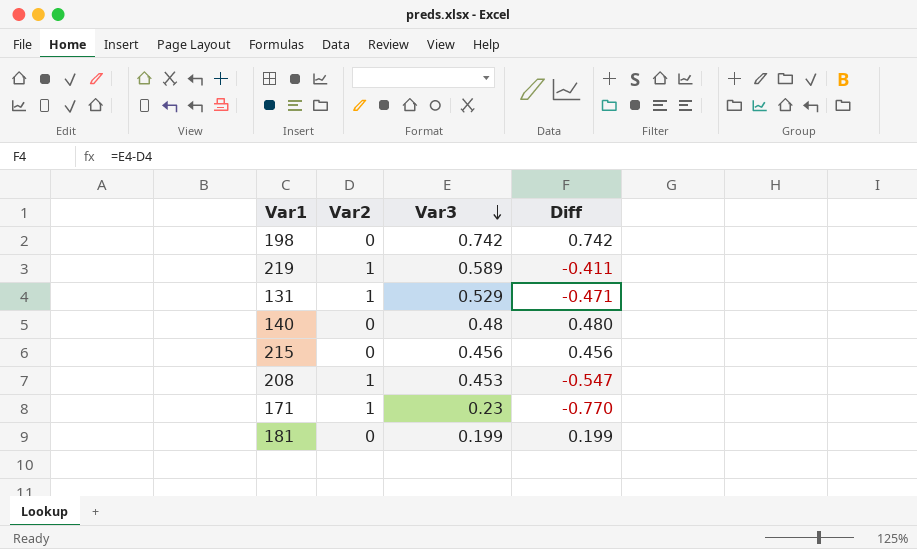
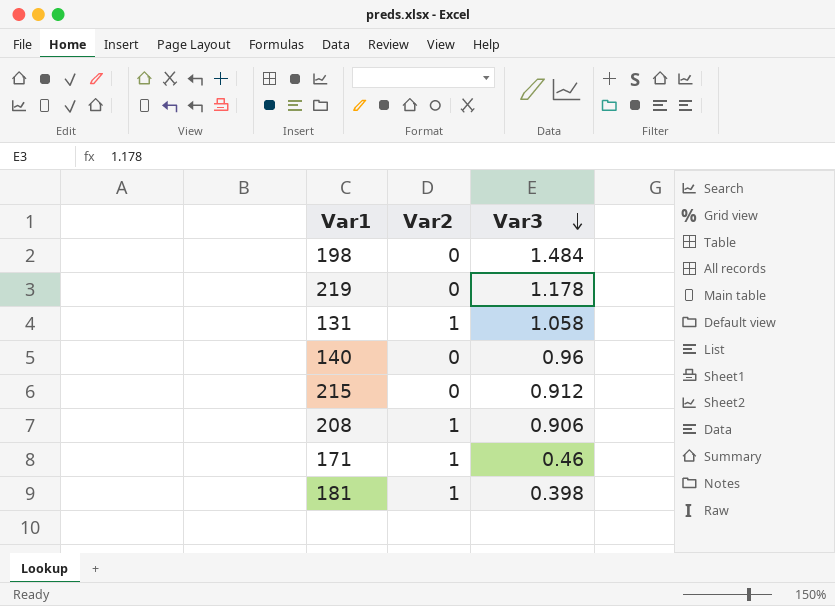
column Diff | formula: [Var3] - [Var2] -> none
198 | Var3: 0.742 -> 1.484
219 | Var2: 1 -> 0
219 | Var3: 0.589 -> 1.178
131 | Var3: 0.529 -> 1.058
140 | Var3: 0.48 -> 0.96
215 | Var3: 0.456 -> 0.912
208 | Var3: 0.453 -> 0.906
171 | Var3: 0.23 -> 0.46
181 | Var2: 0 -> 1
181 | Var3: 0.199 -> 0.398

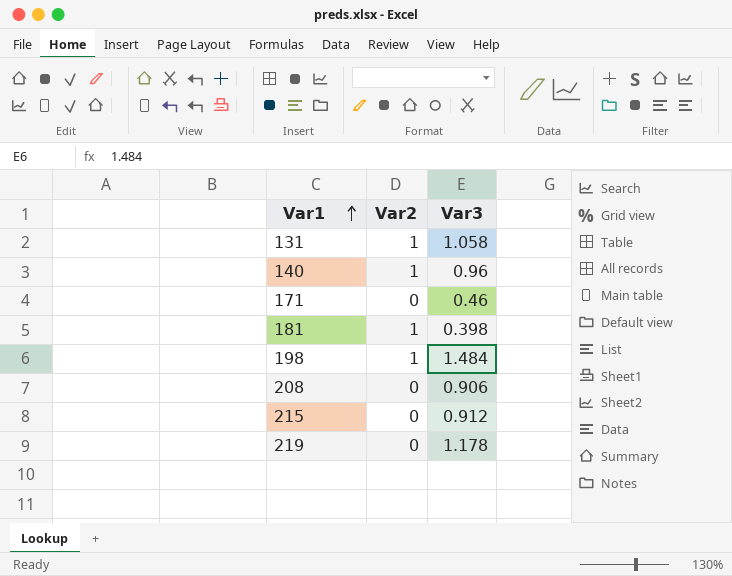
row order: Var3 descending -> Var1 ascending
140 | Var2: 0 -> 1
171 | Var2: 1 -> 0
198 | Var2: 0 -> 1
208 | Var2: 1 -> 0

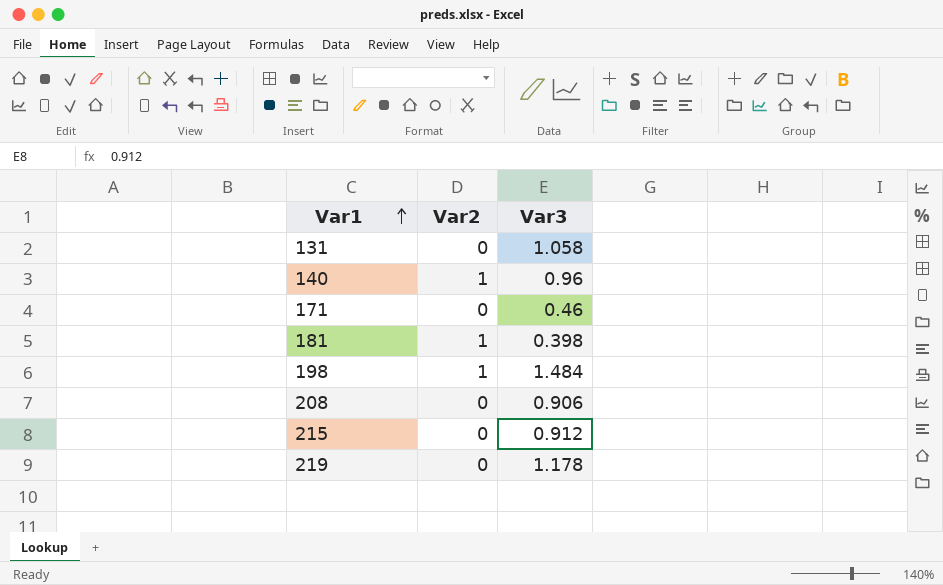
131 | Var2: 1 -> 0

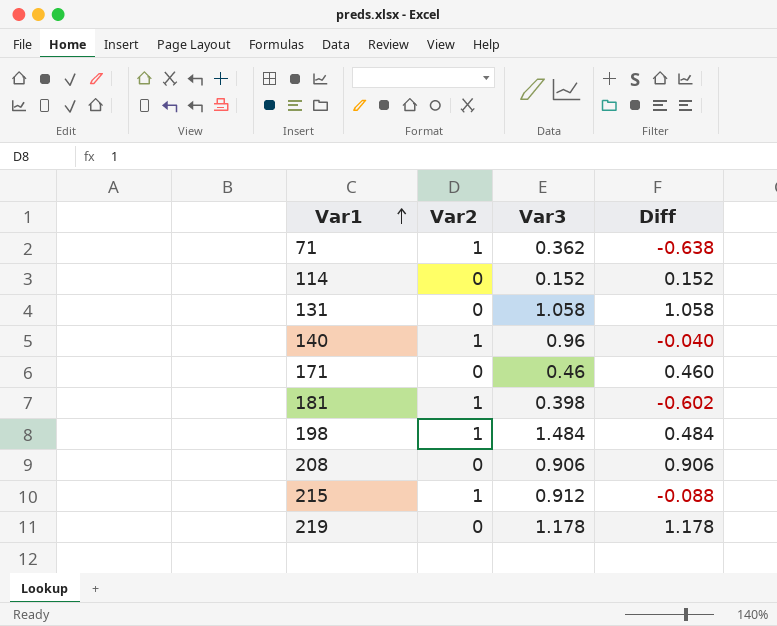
column Diff | formula: none -> [Var3] - [Var2]
row 71: none -> 1 | 0.362 | -0.638
row 114: none -> 0 | 0.152 | 0.152
215 | Var2: 0 -> 1

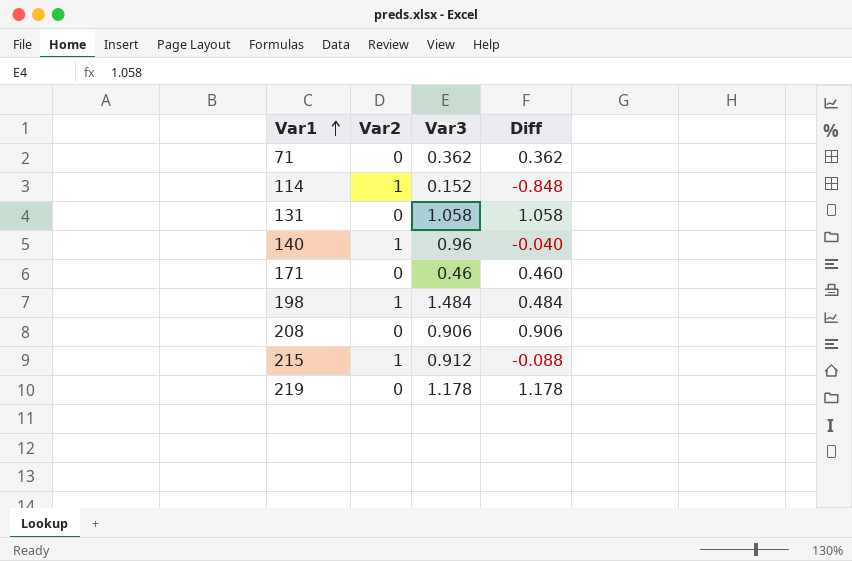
row 181: 1 | 0.398 | -0.602 -> none
71 | Var2: 1 -> 0
71 | Diff: -0.638 -> 0.362
114 | Var2: 0 -> 1
114 | Diff: 0.152 -> -0.848

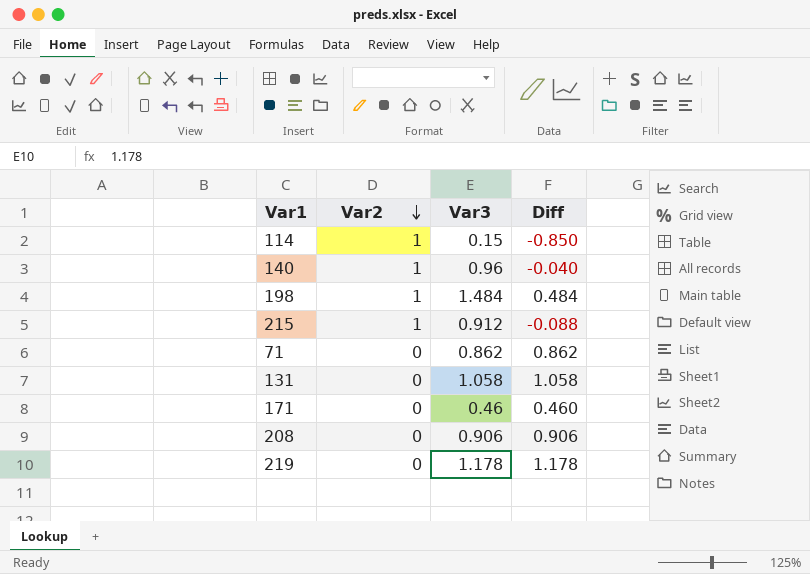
row order: Var1 ascending -> Var2 descending
114 | Var3: 0.152 -> 0.15
114 | Diff: -0.848 -> -0.850
71 | Var3: 0.362 -> 0.862
71 | Diff: 0.362 -> 0.862

